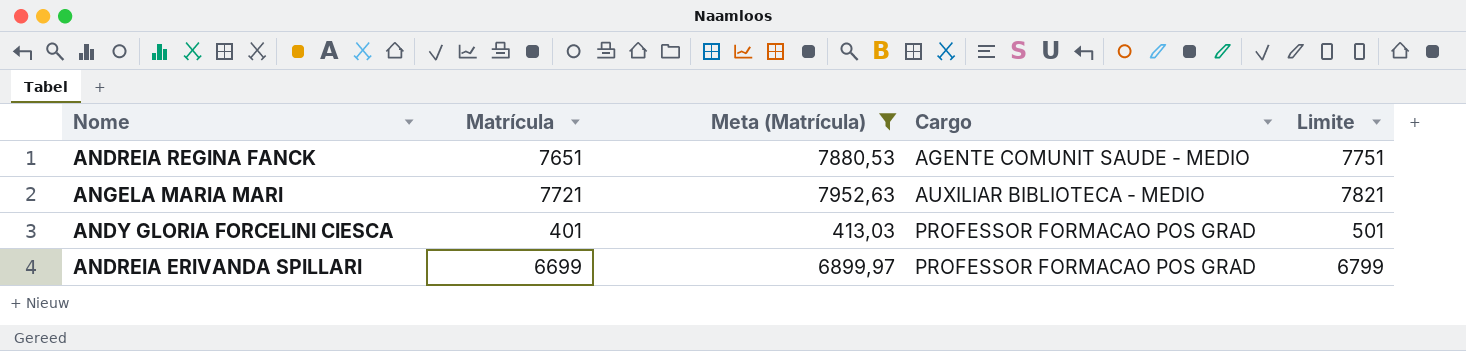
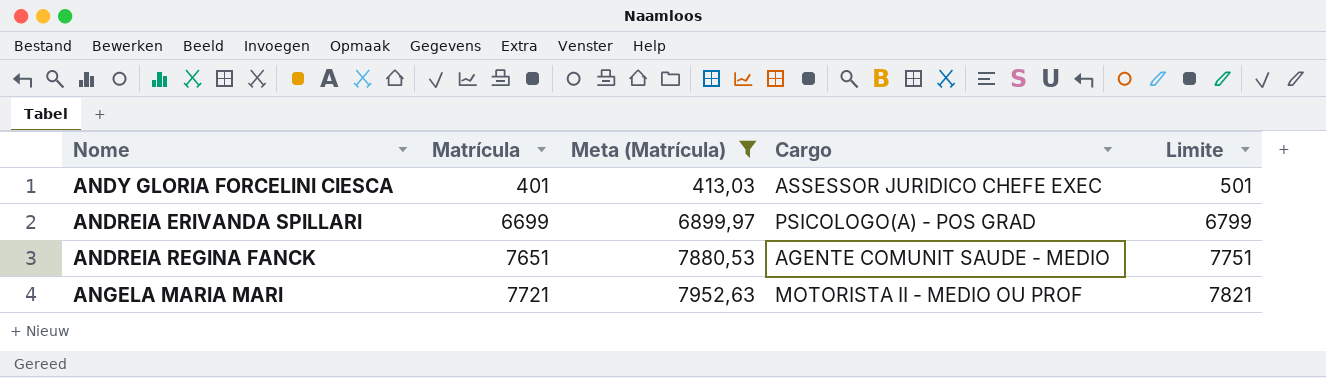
row order: Cargo ascending -> Matrícula ascending
ANDY GLORIA FORCELINI CIESCA | Cargo: PROFESSOR FORMACAO POS GRAD -> ASSESSOR JURIDICO CHEFE EXEC
ANDREIA ERIVANDA SPILLARI | Cargo: PROFESSOR FORMACAO POS GRAD -> PSICOLOGO(A) - POS GRAD
ANGELA MARIA MARI | Cargo: AUXILIAR BIBLIOTECA - MEDIO -> MOTORISTA II - MEDIO OU PROF

